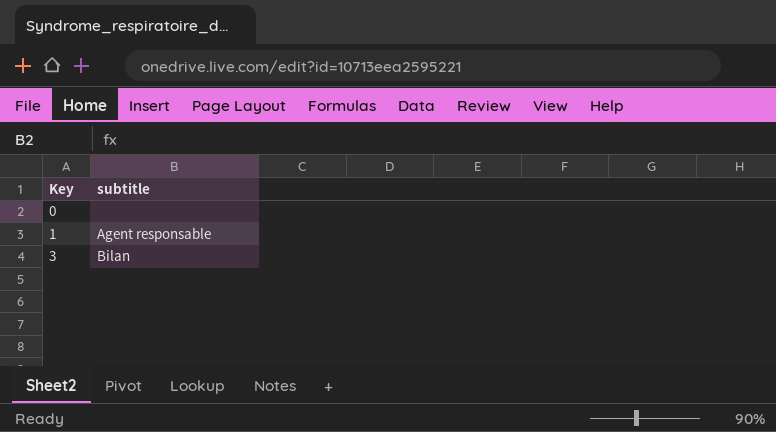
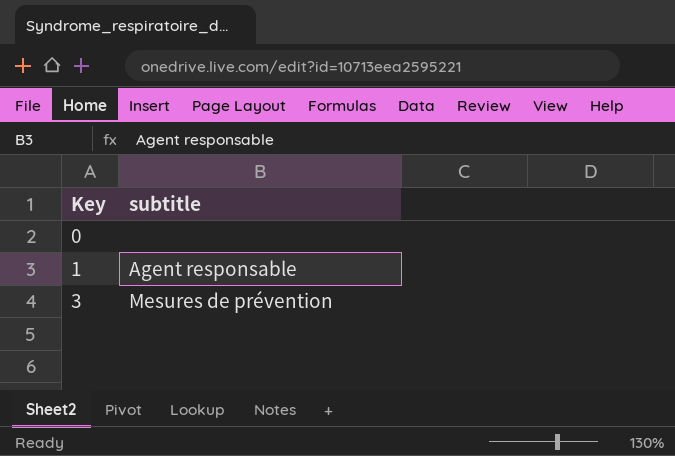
3 | subtitle: Bilan -> Mesures de prévention

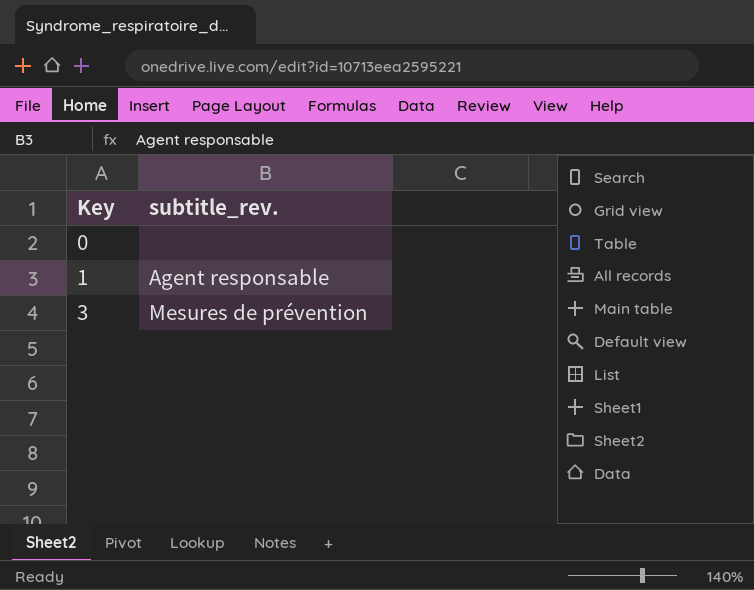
column name: subtitle -> subtitle_rev.

